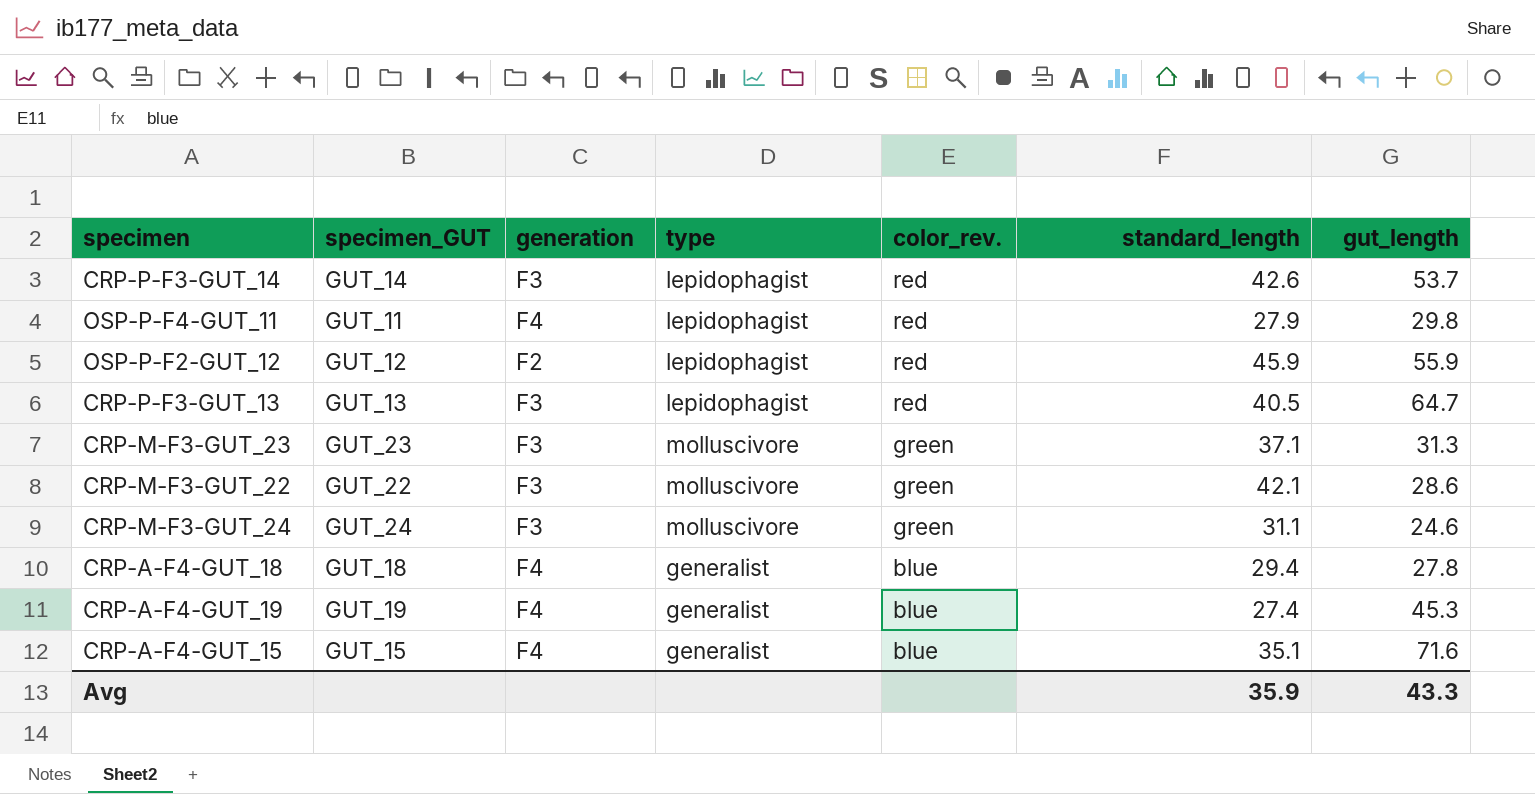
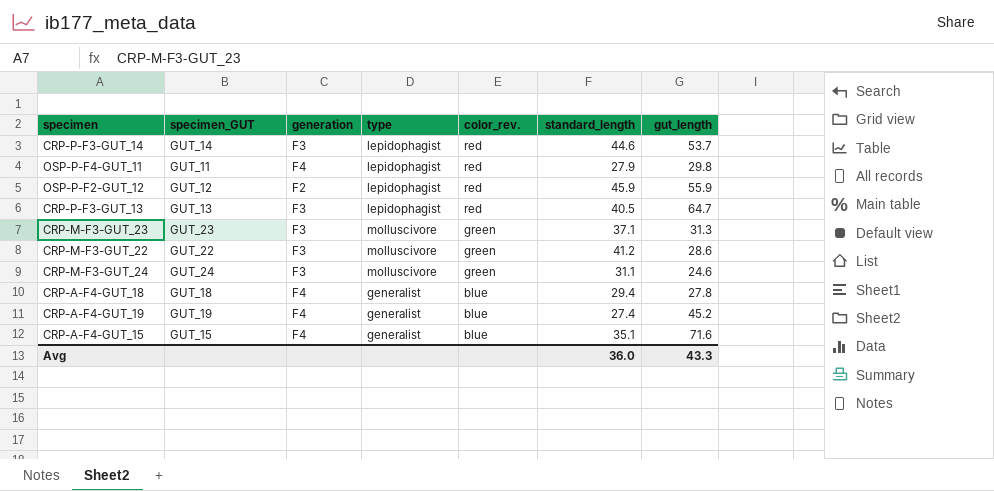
CRP-P-F3-GUT_14 | standard_length: 42.6 -> 44.6
CRP-M-F3-GUT_22 | standard_length: 42.1 -> 41.2
CRP-A-F4-GUT_19 | gut_length: 45.3 -> 45.2
Avg | standard_length: 35.9 -> 36.0

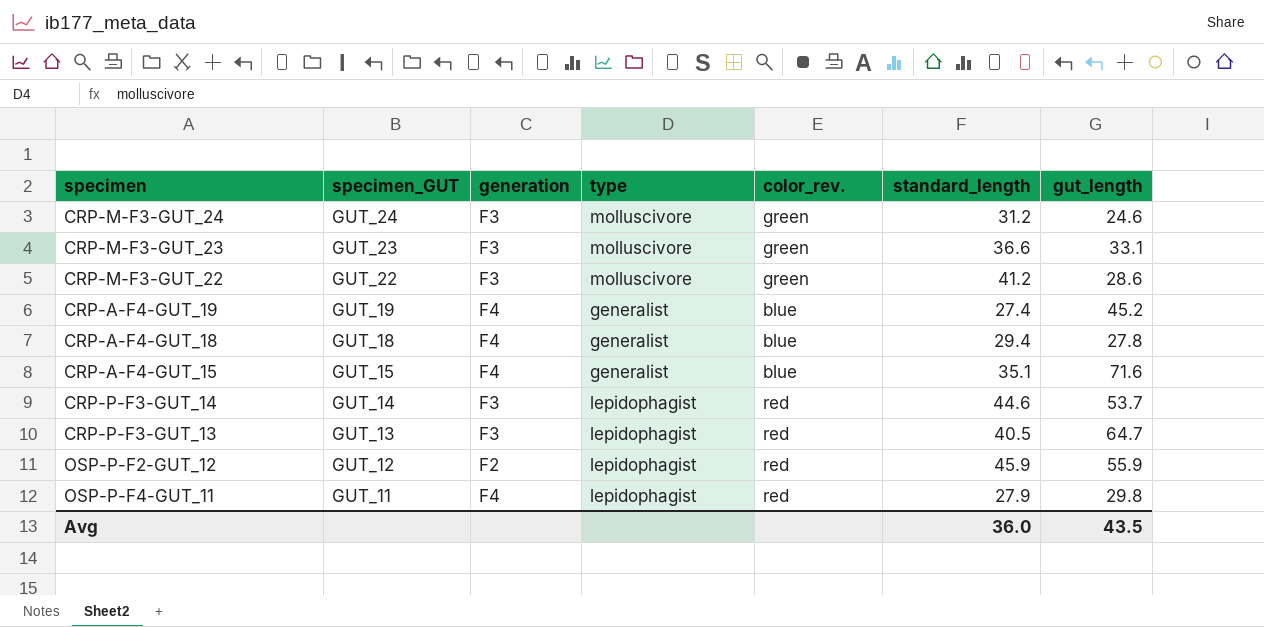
row order: color_rev. descending -> specimen_GUT descending
CRP-M-F3-GUT_24 | standard_length: 31.1 -> 31.2
CRP-M-F3-GUT_23 | standard_length: 37.1 -> 36.6
CRP-M-F3-GUT_23 | gut_length: 31.3 -> 33.1
Avg | gut_length: 43.3 -> 43.5

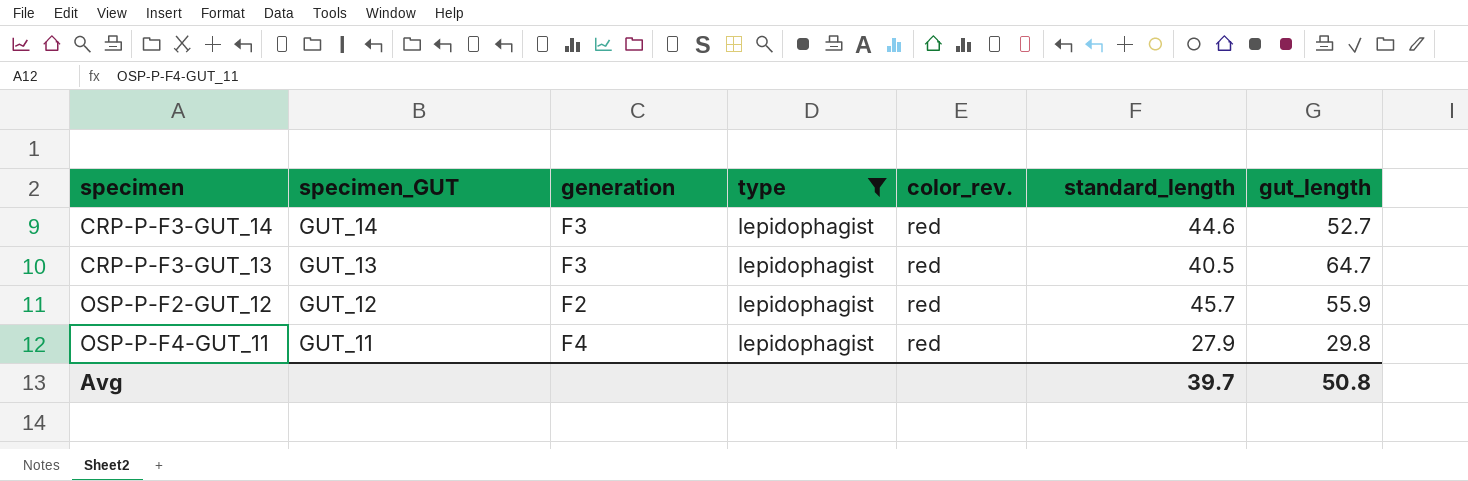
filter: none -> type = lepidophagist
CRP-P-F3-GUT_14 | gut_length: 53.7 -> 52.7
OSP-P-F2-GUT_12 | standard_length: 45.9 -> 45.7
Avg | standard_length: 36.0 -> 39.7
Avg | gut_length: 43.5 -> 50.8

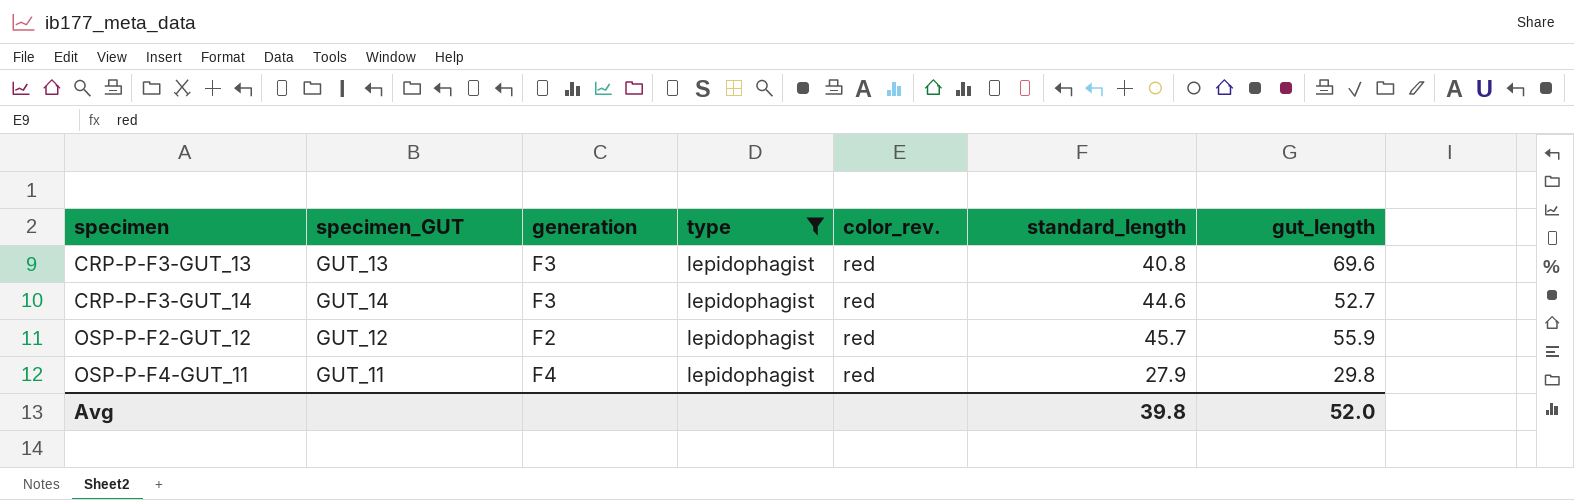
row order: specimen_GUT descending -> specimen ascending
CRP-P-F3-GUT_13 | standard_length: 40.5 -> 40.8
CRP-P-F3-GUT_13 | gut_length: 64.7 -> 69.6
Avg | standard_length: 39.7 -> 39.8
Avg | gut_length: 50.8 -> 52.0

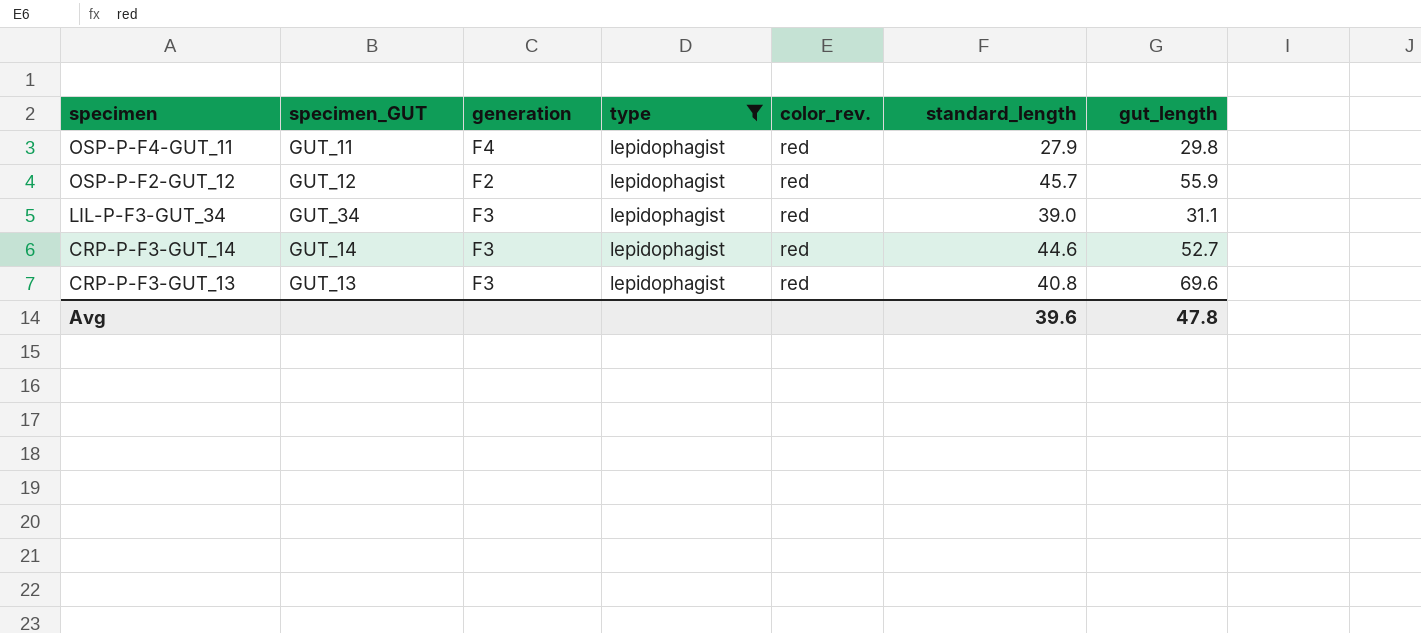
row order: specimen ascending -> specimen descending
row LIL-P-F3-GUT_34: none -> GUT_34 | F3 | lepidophagist | red | 39.0 | 31.1
Avg | standard_length: 39.8 -> 39.6
Avg | gut_length: 52.0 -> 47.8

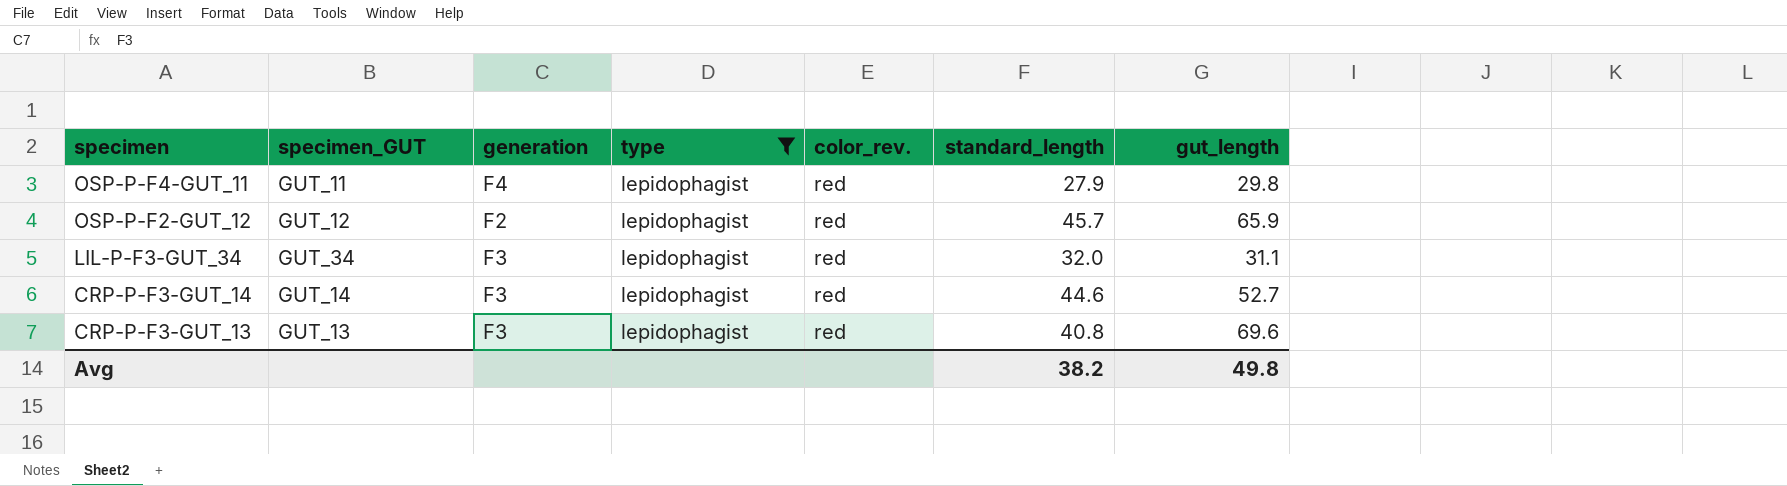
OSP-P-F2-GUT_12 | gut_length: 55.9 -> 65.9
LIL-P-F3-GUT_34 | standard_length: 39.0 -> 32.0
Avg | standard_length: 39.6 -> 38.2
Avg | gut_length: 47.8 -> 49.8

